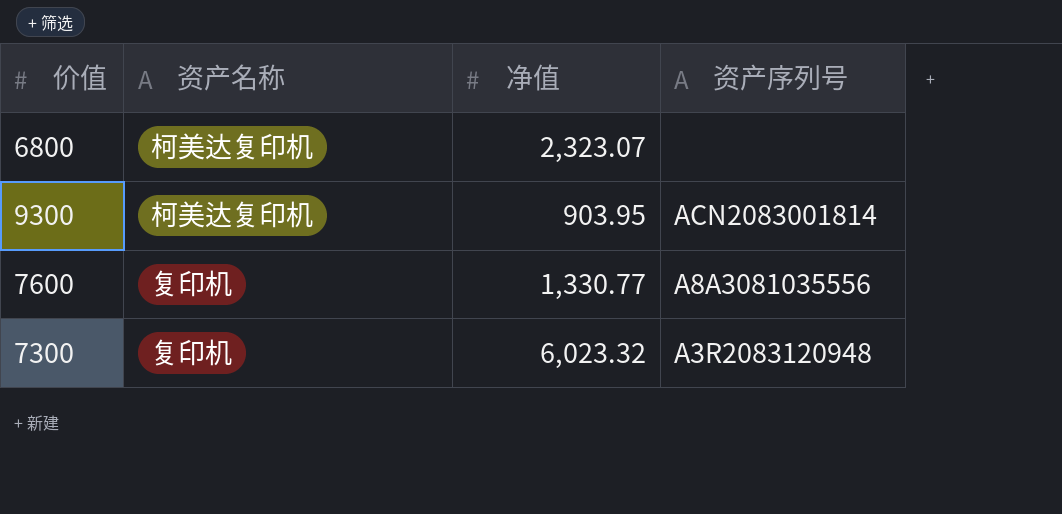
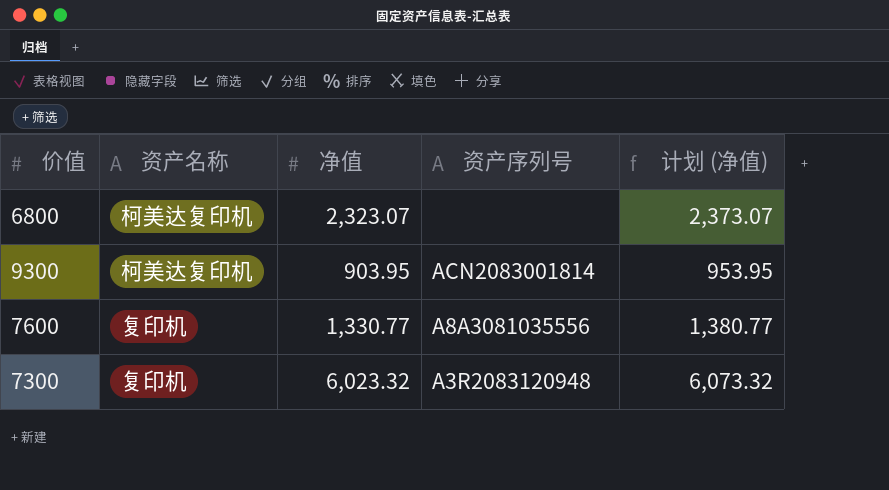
column 计划 (净值) | formula: none -> [净值] + 50

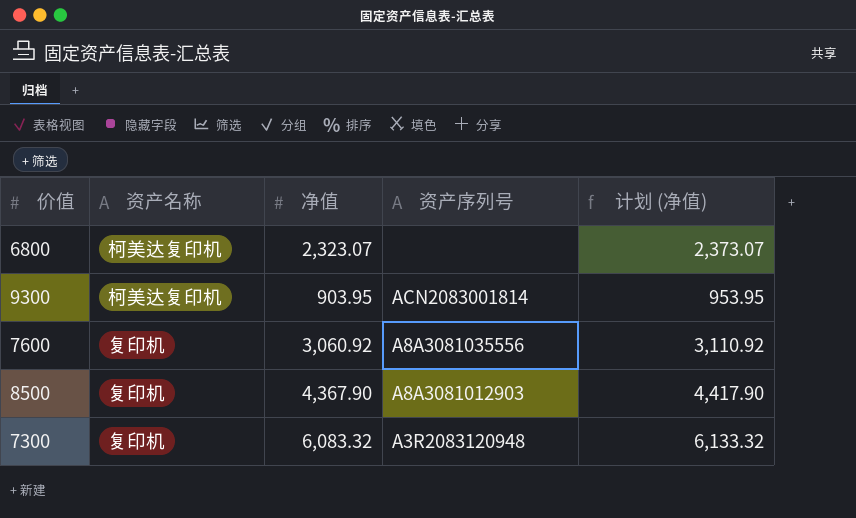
7600 | 净值: 1,330.77 -> 3,060.92
7600 | 计划 (净值): 1,380.77 -> 3,110.92
row 8500: none -> 复印机 | 4,367.90 | A8A3081012903 | 4,417.90
7300 | 净值: 6,023.32 -> 6,083.32
7300 | 计划 (净值): 6,073.32 -> 6,133.32

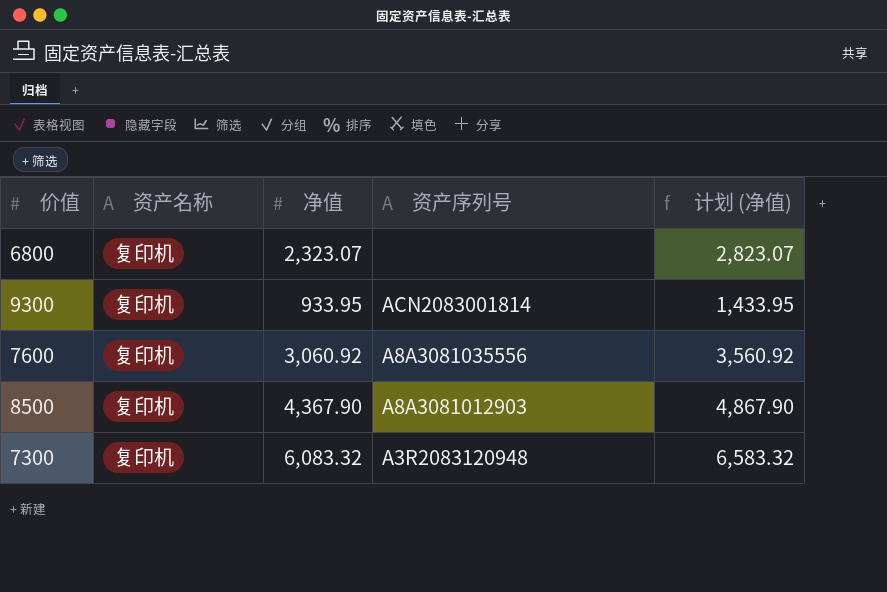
column 计划 (净值) | formula: [净值] + 50 -> [净值] + 500
6800 | 资产名称: 柯美达复印机 -> 复印机
9300 | 资产名称: 柯美达复印机 -> 复印机
9300 | 净值: 903.95 -> 933.95

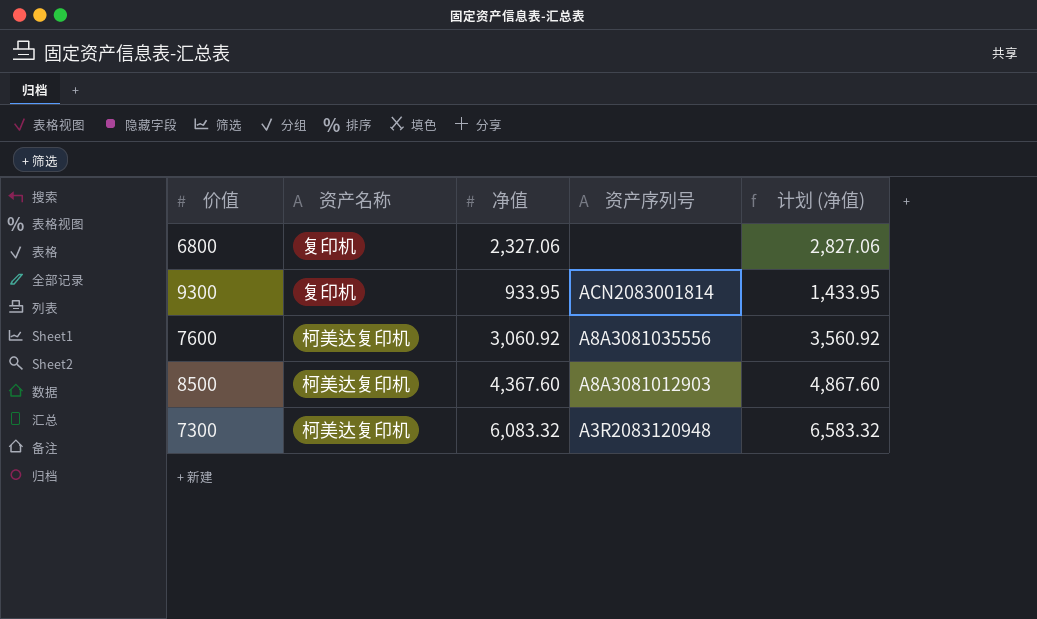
6800 | 净值: 2,323.07 -> 2,327.06
6800 | 计划 (净值): 2,823.07 -> 2,827.06
7600 | 资产名称: 复印机 -> 柯美达复印机
8500 | 资产名称: 复印机 -> 柯美达复印机
8500 | 净值: 4,367.90 -> 4,367.60
8500 | 计划 (净值): 4,867.90 -> 4,867.60
7300 | 资产名称: 复印机 -> 柯美达复印机

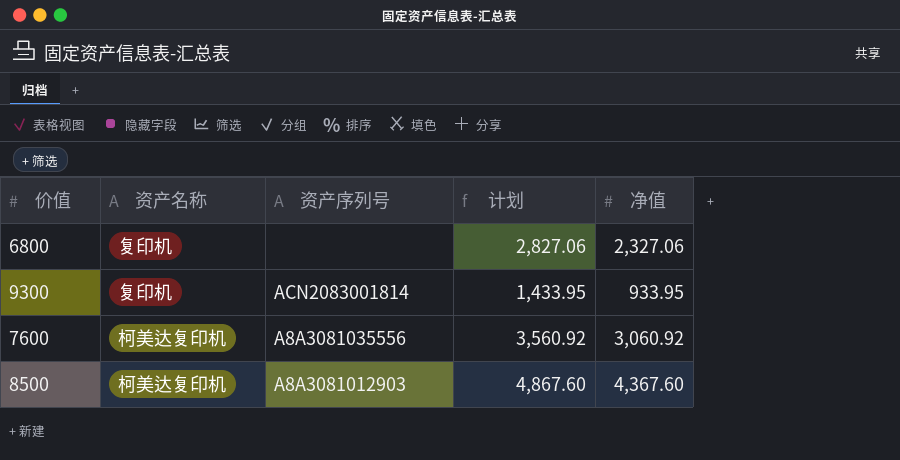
column name: 计划 (净值) -> 计划
column 净值 | position: 3 -> 5
row 7300: 柯美达复印机 | 6,083.32 | A3R2083120948 | 6,583.32 -> none

